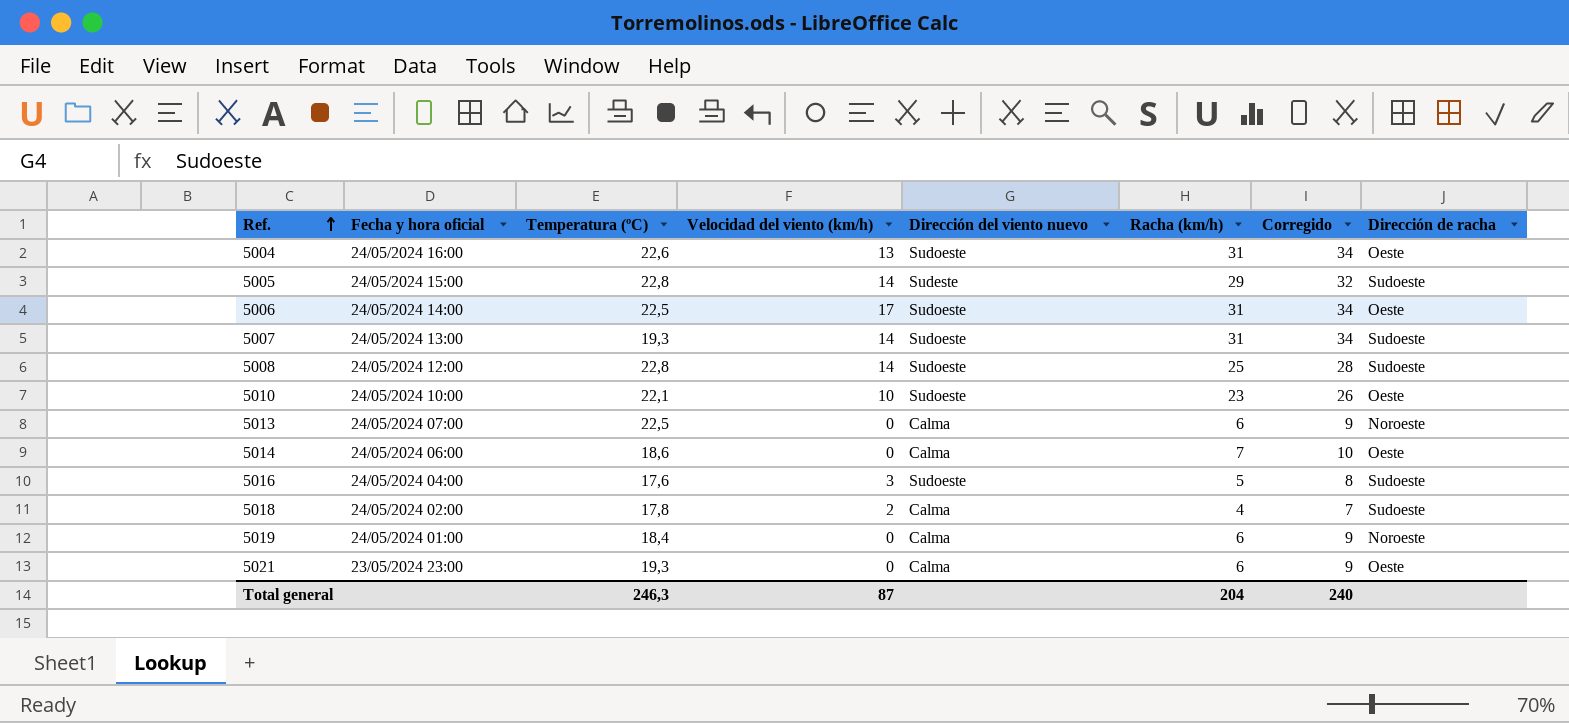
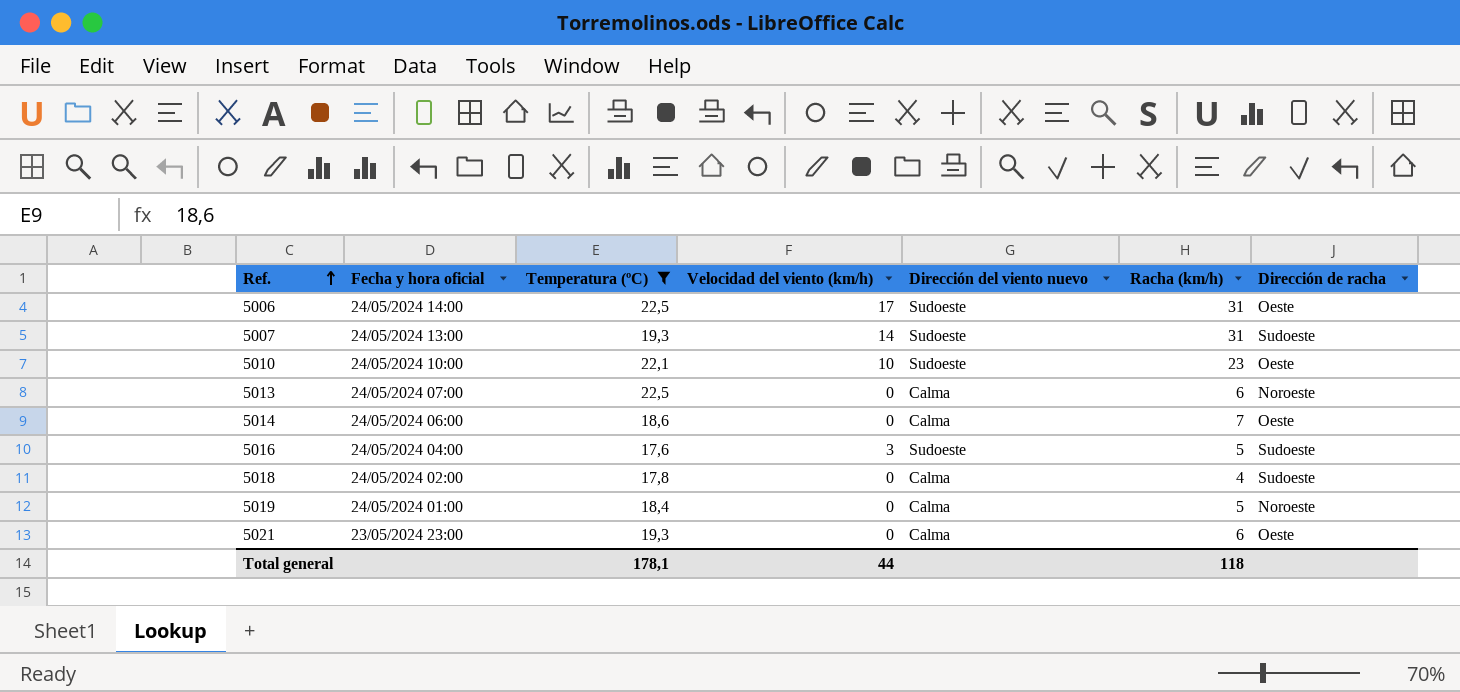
filter: none -> Temperatura (ºC) <= 22,5
column Corregido | formula: [Racha (km/h)] + 3 -> none
5018 | Velocidad del viento (km/h): 2 -> 0
5019 | Racha (km/h): 6 -> 5
Total general | Temperatura (ºC): 246,3 -> 178,1
Total general | Velocidad del viento (km/h): 87 -> 44
Total general | Racha (km/h): 204 -> 118

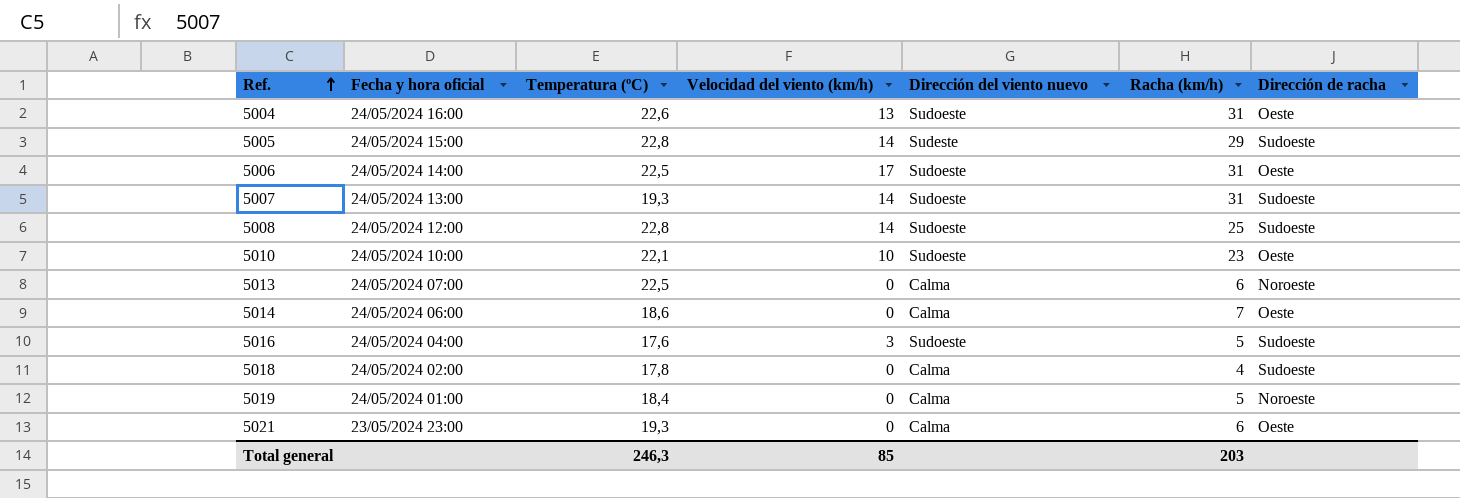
filter: Temperatura (ºC) <= 22,5 -> none
Total general | Temperatura (ºC): 178,1 -> 246,3
Total general | Velocidad del viento (km/h): 44 -> 85
Total general | Racha (km/h): 118 -> 203

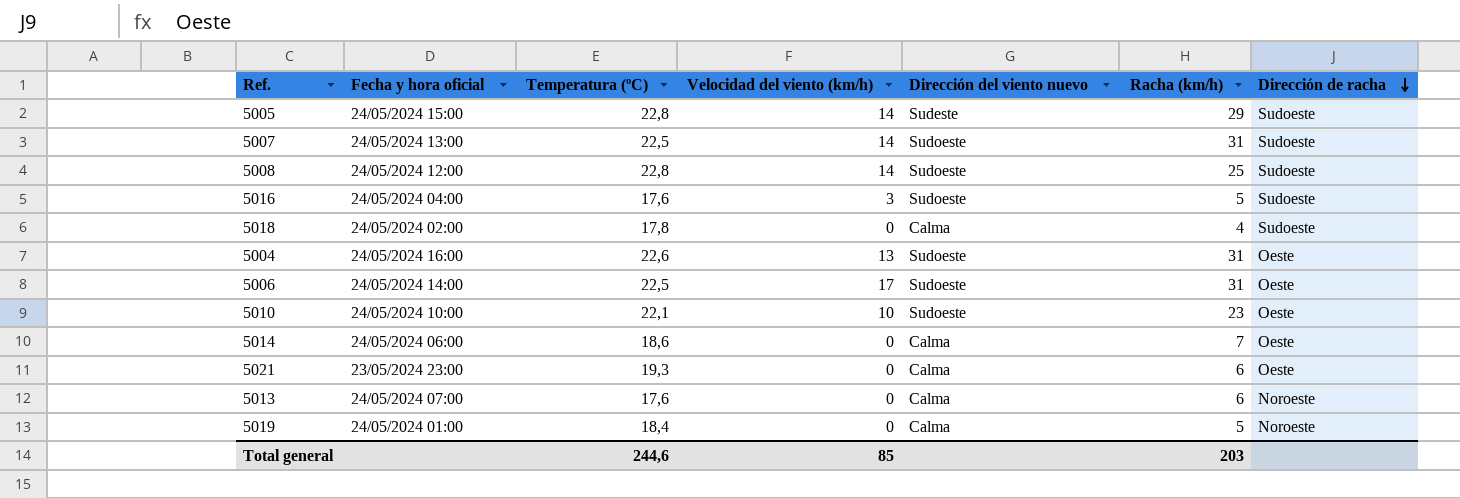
row order: Ref. ascending -> Dirección de racha descending
5007 | Temperatura (ºC): 19,3 -> 22,5
5013 | Temperatura (ºC): 22,5 -> 17,6
Total general | Temperatura (ºC): 246,3 -> 244,6

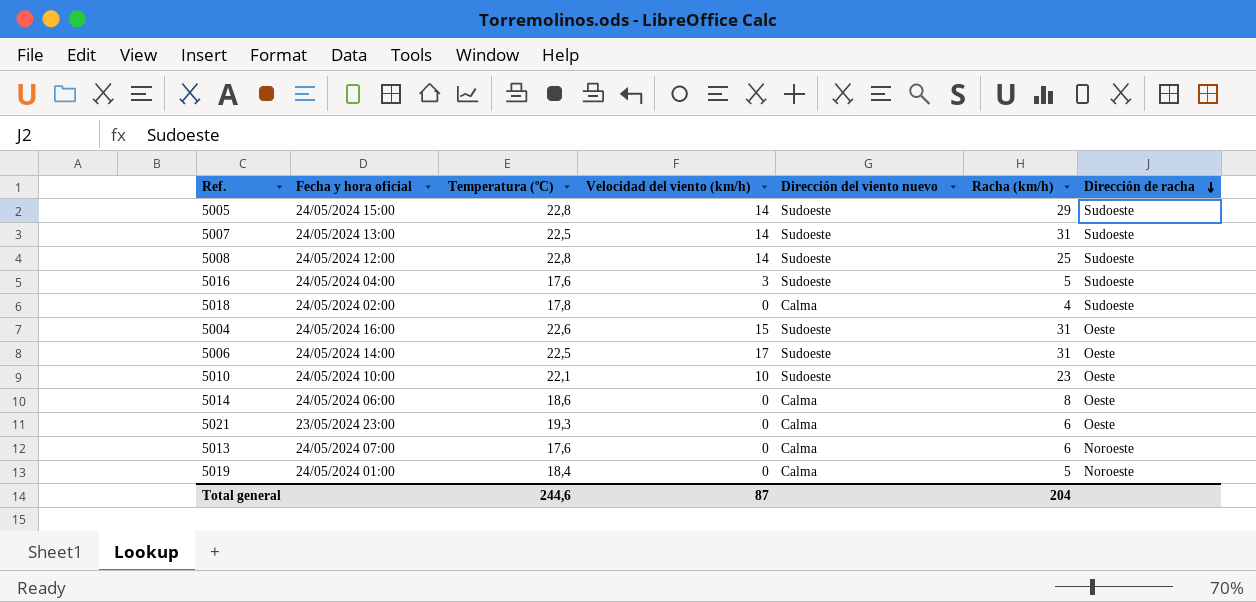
5005 | Dirección del viento nuevo: Sudeste -> Sudoeste
5004 | Velocidad del viento (km/h): 13 -> 15
5014 | Racha (km/h): 7 -> 8
Total general | Velocidad del viento (km/h): 85 -> 87
Total general | Racha (km/h): 203 -> 204

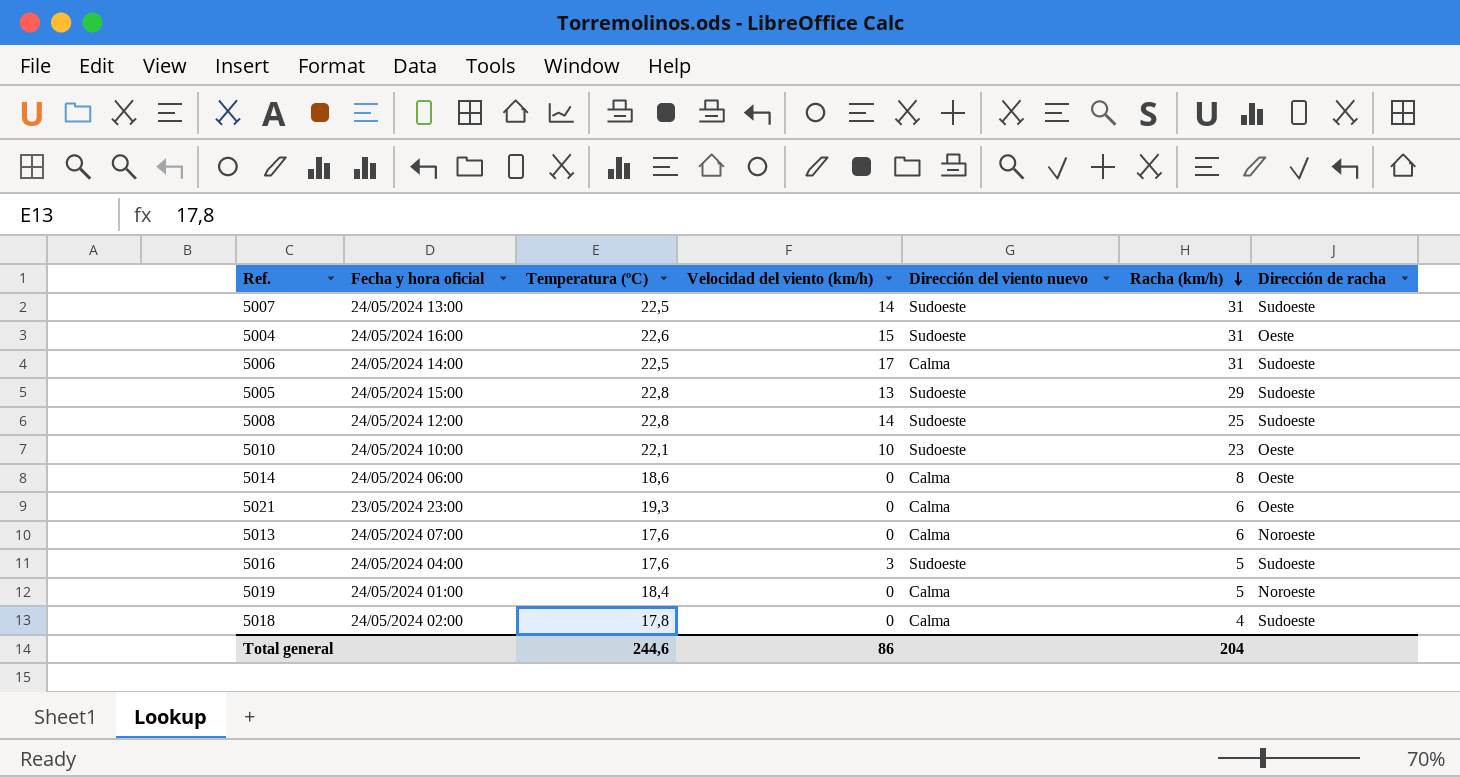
row order: Dirección de racha descending -> Racha (km/h) descending
5006 | Dirección del viento nuevo: Sudoeste -> Calma
5006 | Dirección de racha: Oeste -> Sudoeste
5005 | Velocidad del viento (km/h): 14 -> 13
Total general | Velocidad del viento (km/h): 87 -> 86

